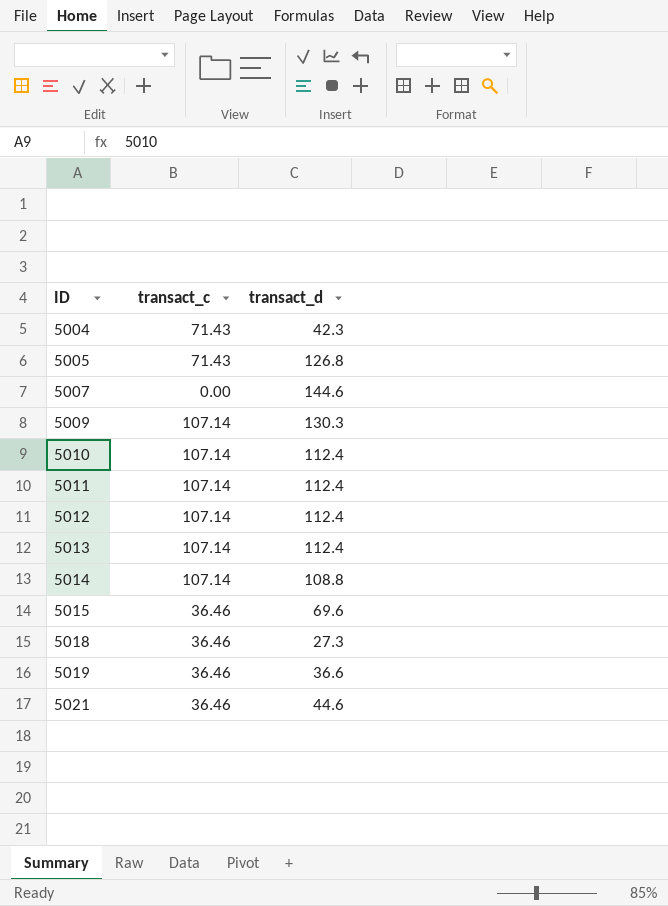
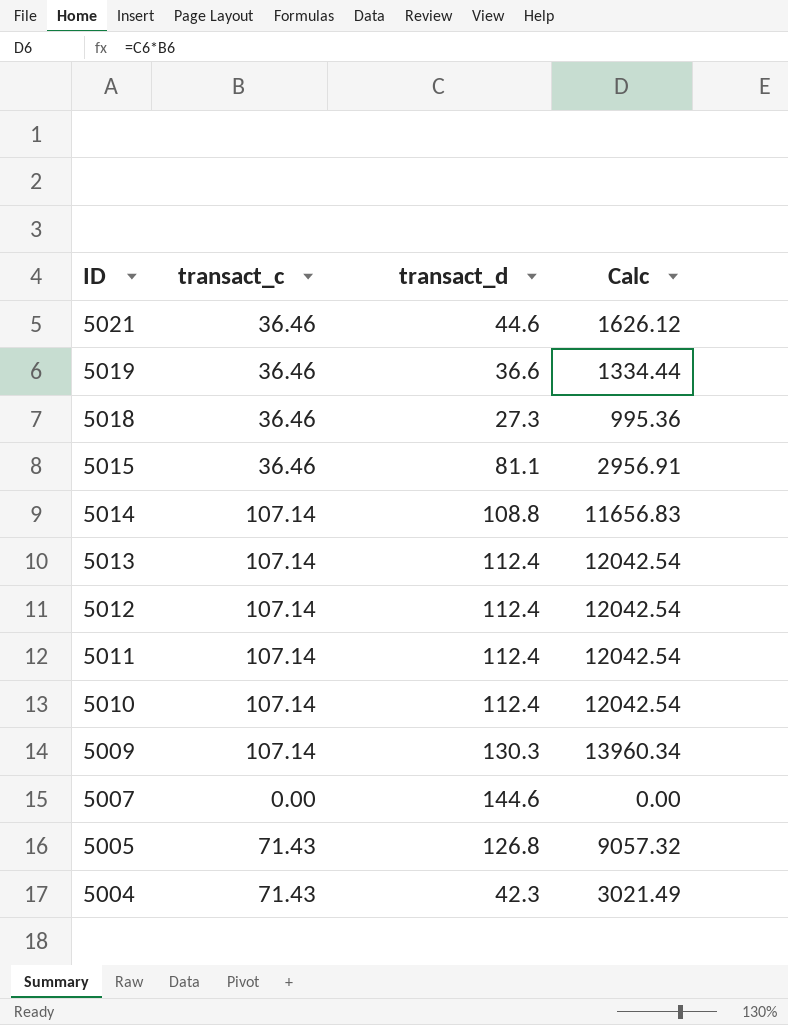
row order: ID ascending -> ID descending
column Calc | formula: none -> [transact_c] * [transact_d]
5015 | transact_d: 69.6 -> 81.1

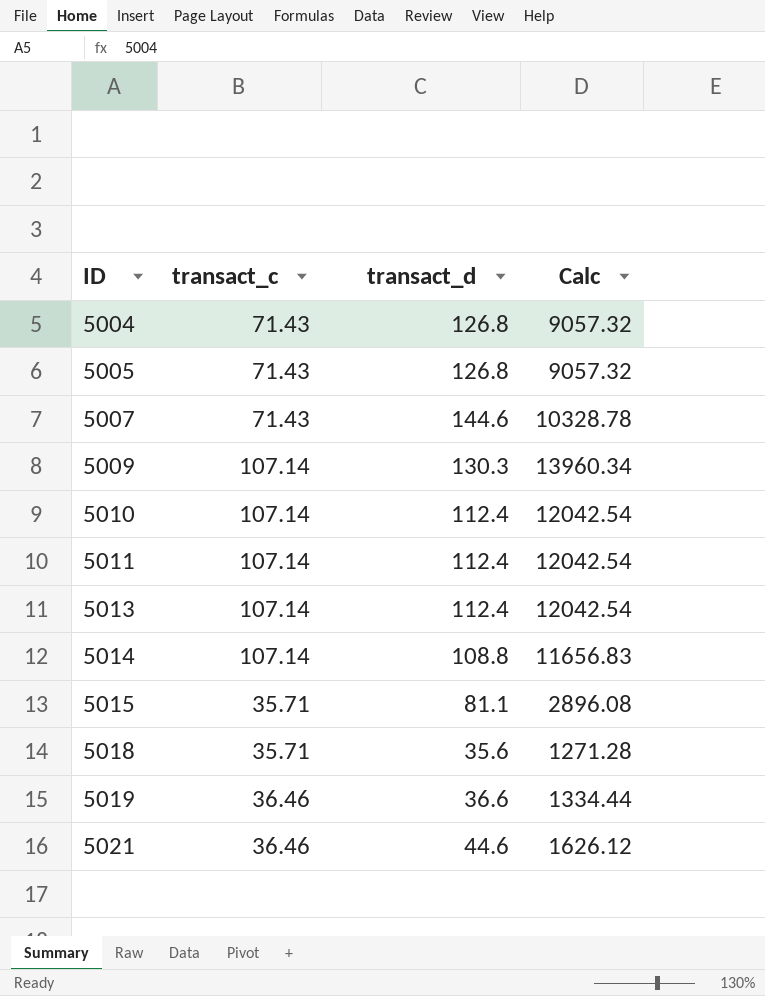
row order: ID descending -> ID ascending
row 5012: 107.14 | 112.4 | 12042.54 -> none
5004 | transact_d: 42.3 -> 126.8
5004 | Calc: 3021.49 -> 9057.32
5007 | transact_c: 0.00 -> 71.43
5007 | Calc: 0.00 -> 10328.78
5015 | transact_c: 36.46 -> 35.71
5015 | Calc: 2956.91 -> 2896.08
5018 | transact_c: 36.46 -> 35.71
5018 | transact_d: 27.3 -> 35.6
5018 | Calc: 995.36 -> 1271.28

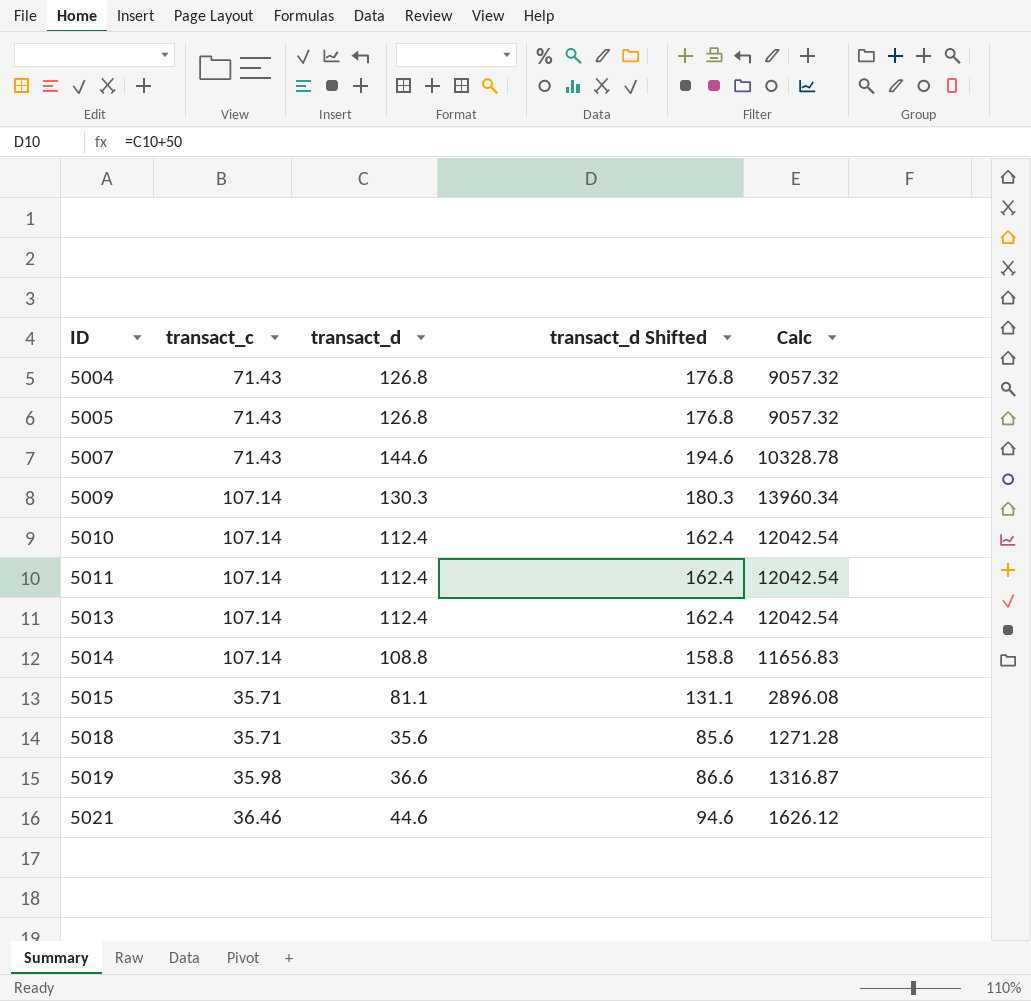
column transact_d Shifted | formula: none -> [transact_d] + 50
5019 | transact_c: 36.46 -> 35.98
5019 | Calc: 1334.44 -> 1316.87

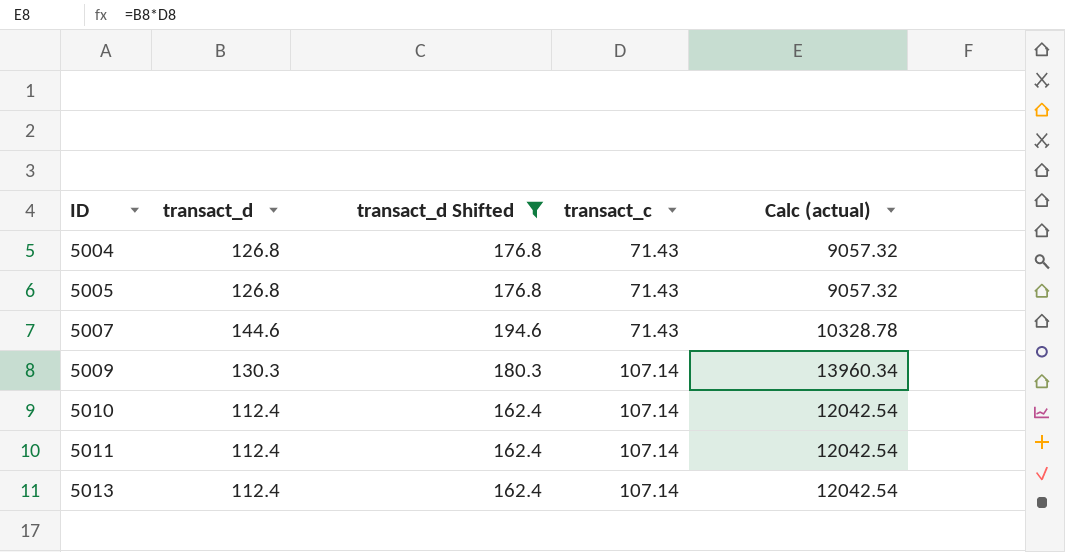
filter: none -> transact_d Shifted >= 162.4
column transact_c | position: 2 -> 4
column name: Calc -> Calc (actual)

